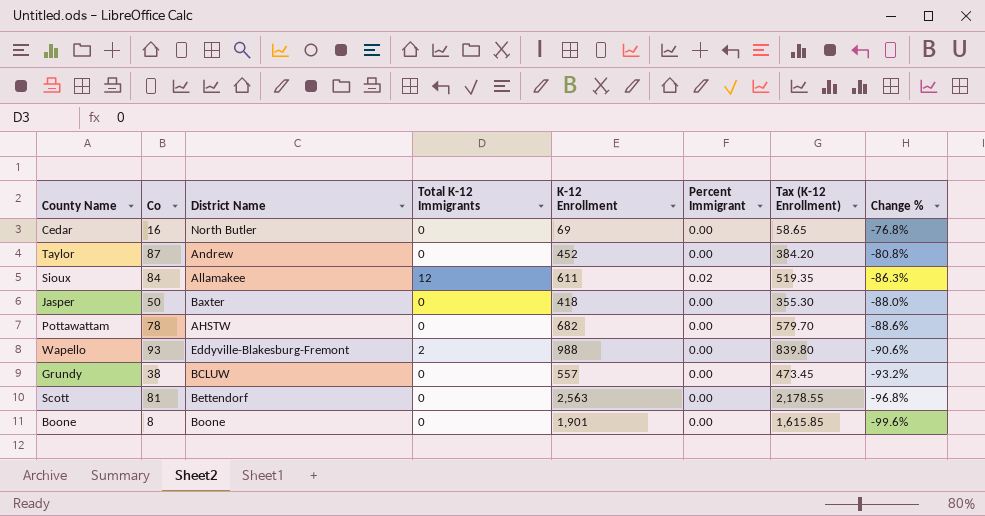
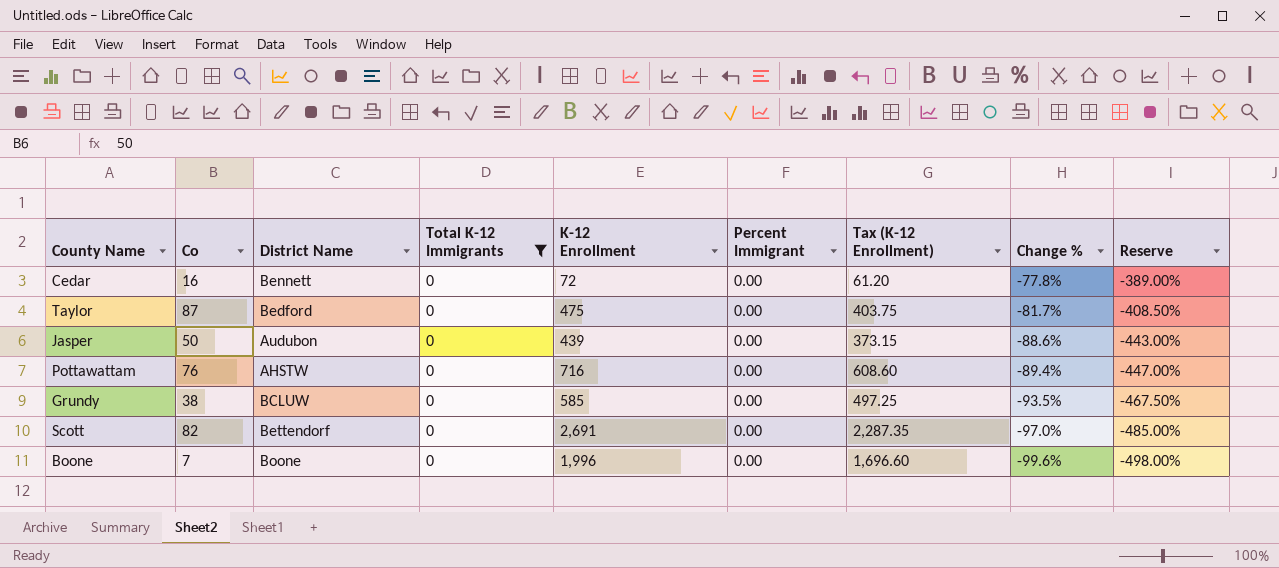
filter: none -> Total K-12 Immigrants = 0
column Reserve | formula: none -> [Change %] * 5
Cedar | District Name: North Butler -> Bennett
Cedar | K-12 Enrollment: 69 -> 72
Cedar | Tax (K-12 Enrollment): 58.65 -> 61.20
Cedar | Change %: -76.8% -> -77.8%
Taylor | District Name: Andrew -> Bedford
Taylor | K-12 Enrollment: 452 -> 475
Taylor | Tax (K-12 Enrollment): 384.20 -> 403.75
Taylor | Change %: -80.8% -> -81.7%
Jasper | District Name: Baxter -> Audubon
Jasper | K-12 Enrollment: 418 -> 439
Jasper | Tax (K-12 Enrollment): 355.30 -> 373.15
Jasper | Change %: -88.0% -> -88.6%
Pottawattam | Co: 78 -> 76
Pottawattam | K-12 Enrollment: 682 -> 716
Pottawattam | Tax (K-12 Enrollment): 579.70 -> 608.60
Pottawattam | Change %: -88.6% -> -89.4%
Grundy | K-12 Enrollment: 557 -> 585
Grundy | Tax (K-12 Enrollment): 473.45 -> 497.25
Grundy | Change %: -93.2% -> -93.5%
Scott | Co: 81 -> 82
Scott | K-12 Enrollment: 2,563 -> 2,691
Scott | Tax (K-12 Enrollment): 2,178.55 -> 2,287.35
Scott | Change %: -96.8% -> -97.0%
Boone | Co: 8 -> 7
Boone | K-12 Enrollment: 1,901 -> 1,996
Boone | Tax (K-12 Enrollment): 1,615.85 -> 1,696.60

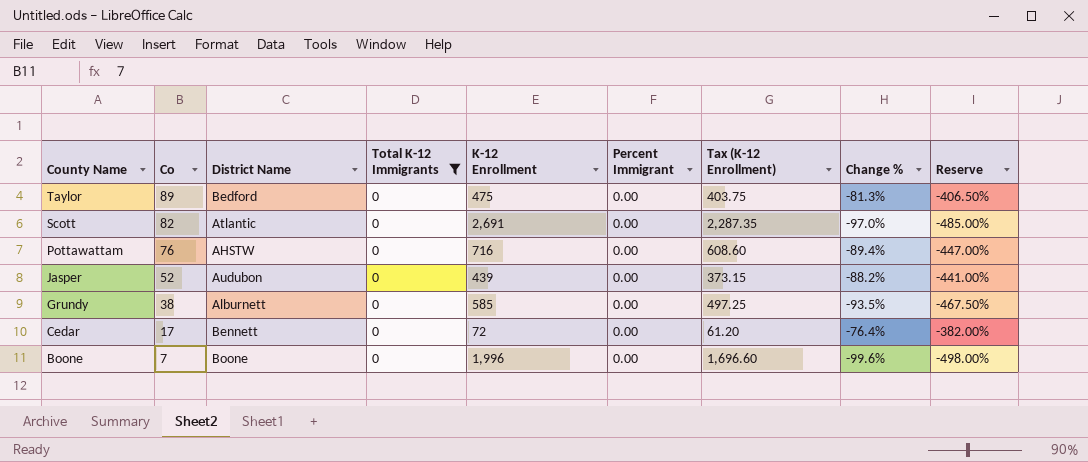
row order: Change % descending -> County Name descending
Taylor | Co: 87 -> 89
Taylor | Change %: -81.7% -> -81.3%
Taylor | Reserve: -408.50% -> -406.50%
Scott | District Name: Bettendorf -> Atlantic
Jasper | Co: 50 -> 52
Jasper | Change %: -88.6% -> -88.2%
Jasper | Reserve: -443.00% -> -441.00%
Grundy | District Name: BCLUW -> Alburnett
Cedar | Co: 16 -> 17
Cedar | Change %: -77.8% -> -76.4%
Cedar | Reserve: -389.00% -> -382.00%

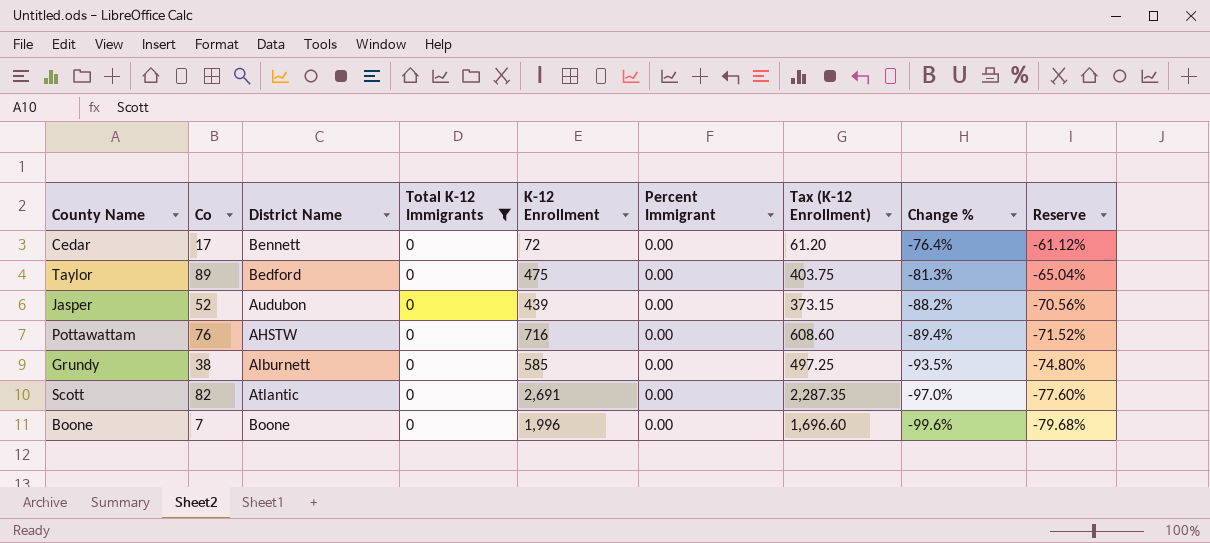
row order: County Name descending -> Change % descending
column Reserve | formula: [Change %] * 5 -> [Change %] * 0.8

